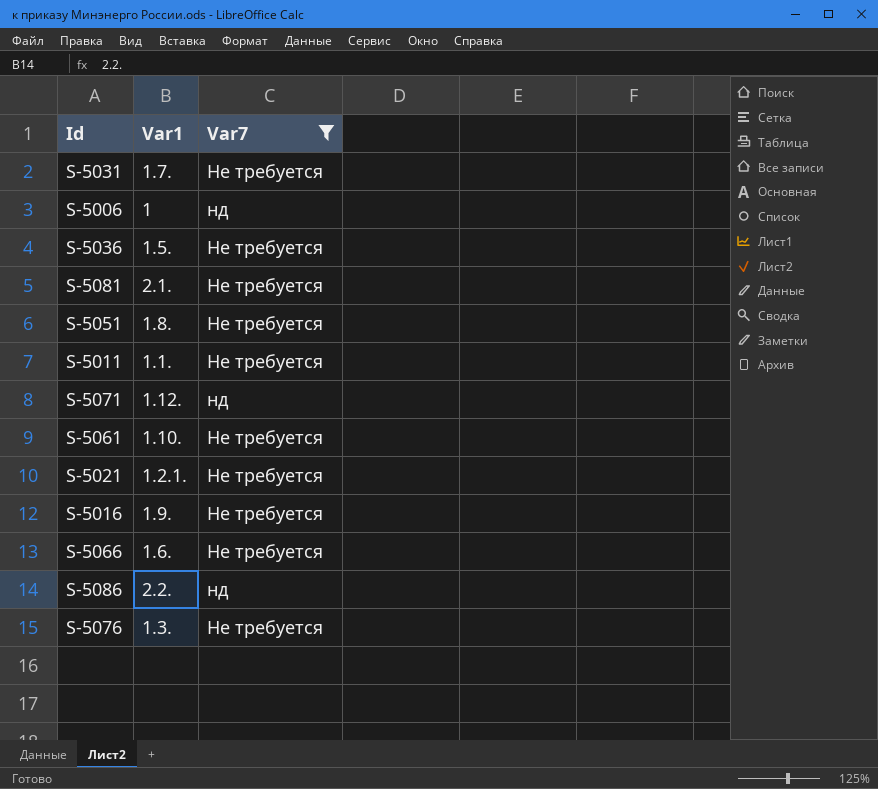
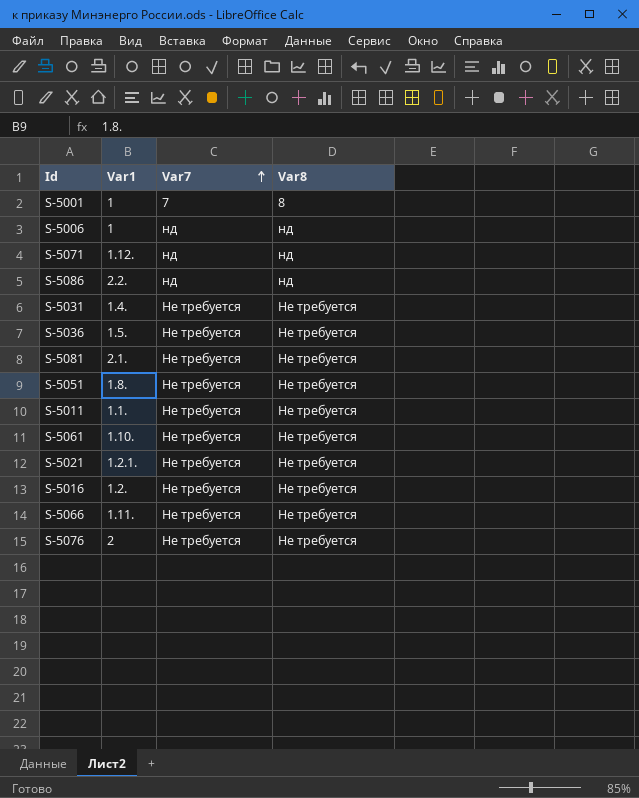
filter: Var7 != 7 -> none
row order: none -> Var7 ascending
column Var8 | position: none -> 4
S-5031 | Var1: 1.7. -> 1.4.
S-5016 | Var1: 1.9. -> 1.2.
S-5066 | Var1: 1.6. -> 1.11.
S-5076 | Var1: 1.3. -> 2

